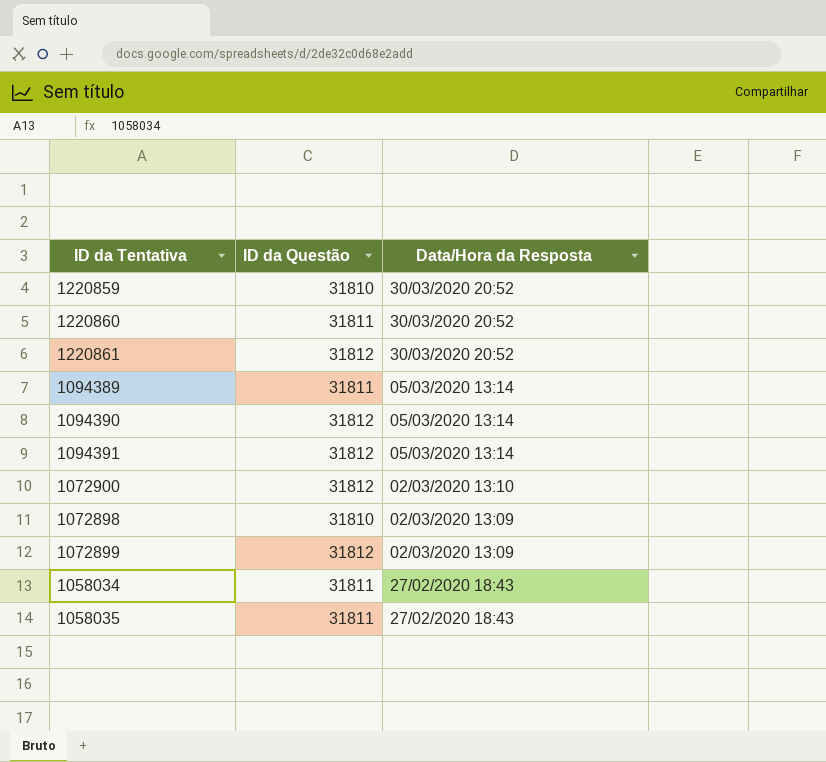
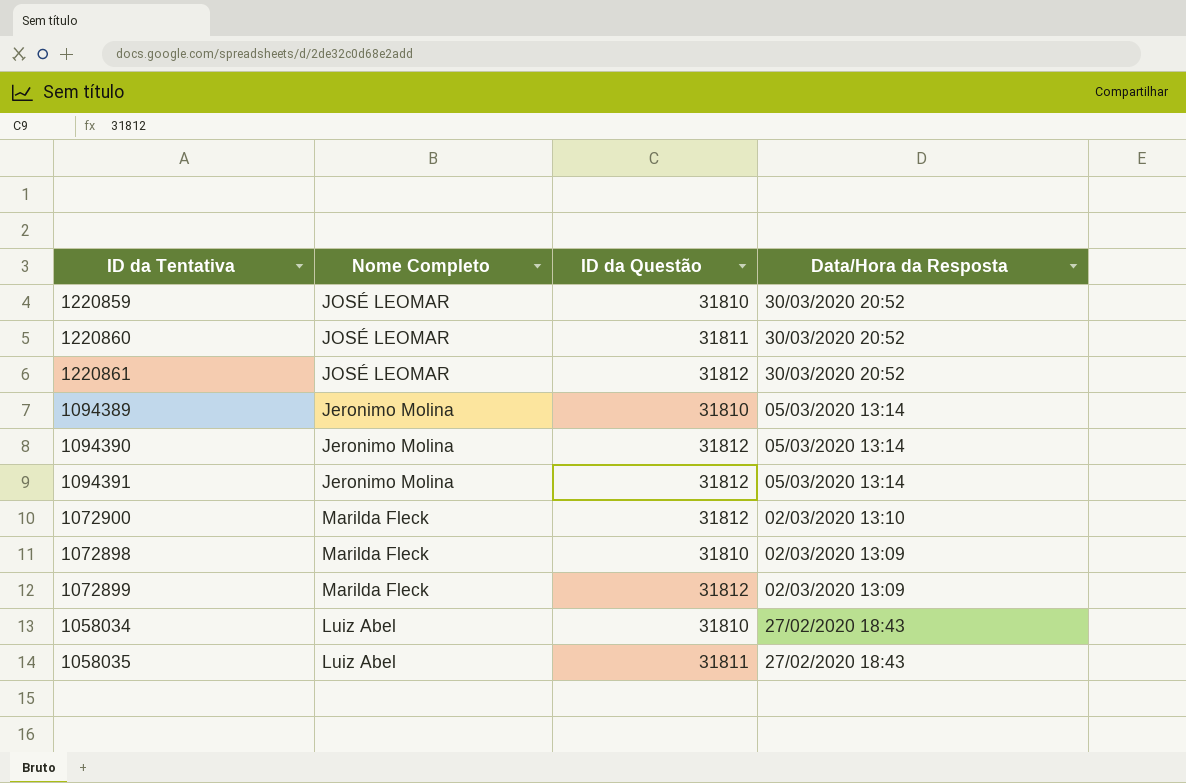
column Nome Completo | position: none -> 2
1094389 | ID da Questão: 31811 -> 31810
1058034 | ID da Questão: 31811 -> 31810

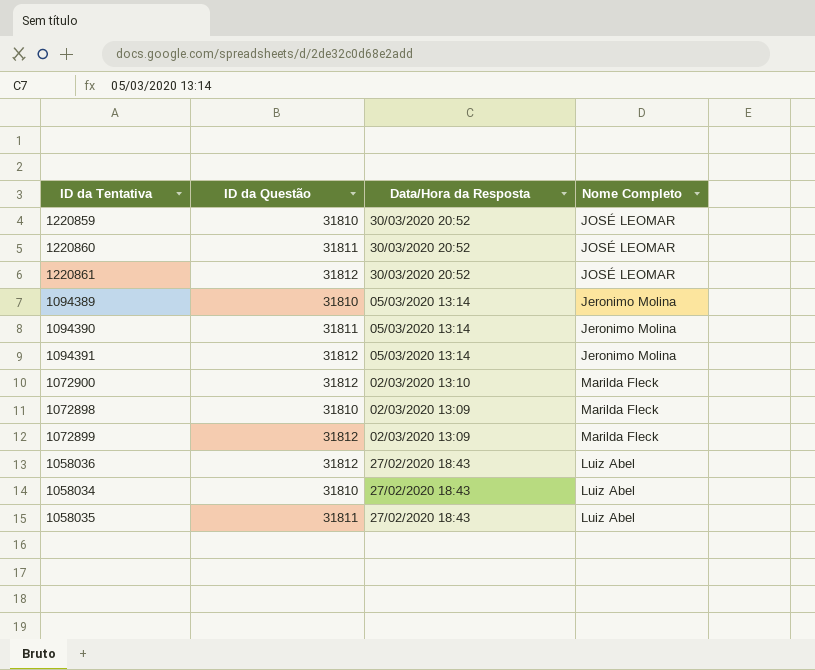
column Nome Completo | position: 2 -> 4
1094390 | ID da Questão: 31812 -> 31811
row 1058036: none -> 31812 | 27/02/2020 18:43 | Luiz Abel

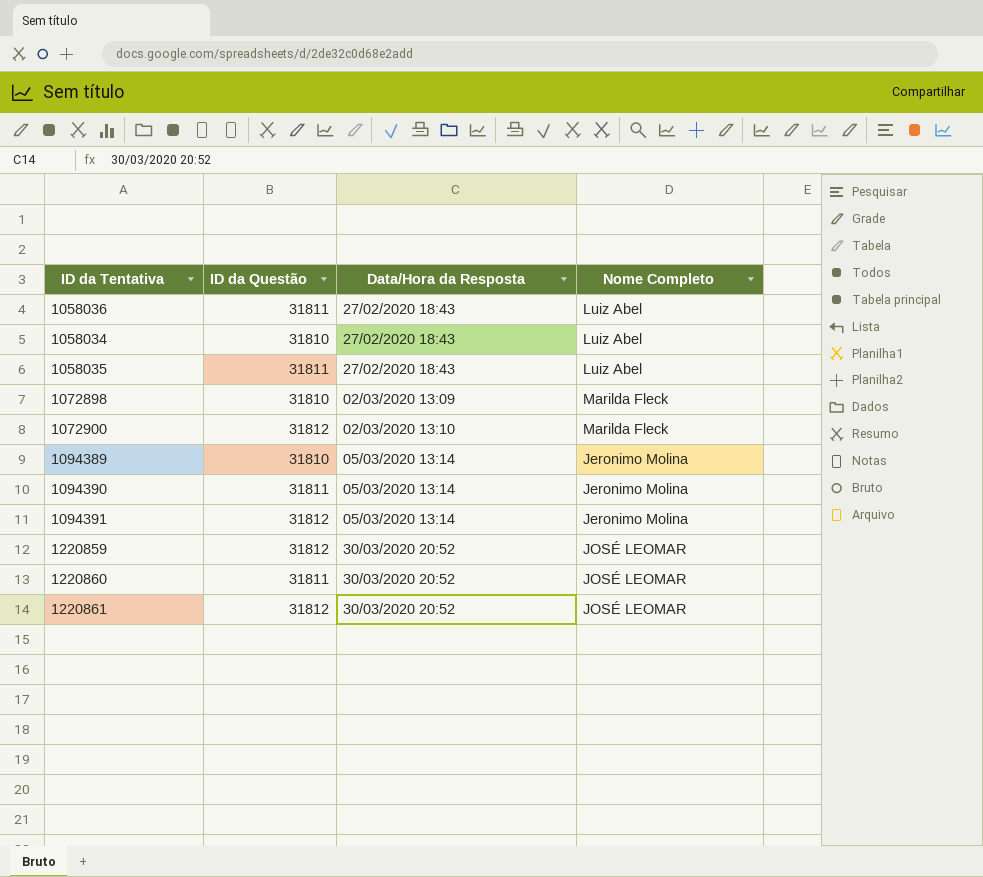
row order: Data/Hora da Resposta descending -> Data/Hora da Resposta ascending
row 1072899: 31812 | 02/03/2020 13:09 | Marilda Fleck -> none
1058036 | ID da Questão: 31812 -> 31811
1220859 | ID da Questão: 31810 -> 31812

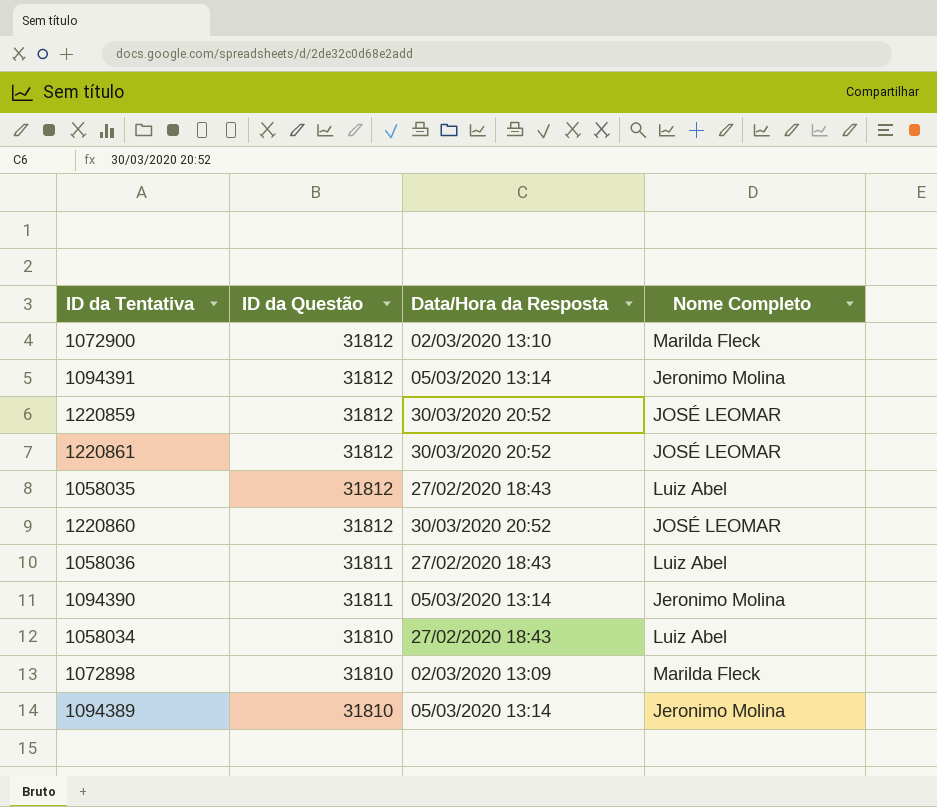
row order: Data/Hora da Resposta ascending -> ID da Questão descending
1058035 | ID da Questão: 31811 -> 31812
1220860 | ID da Questão: 31811 -> 31812

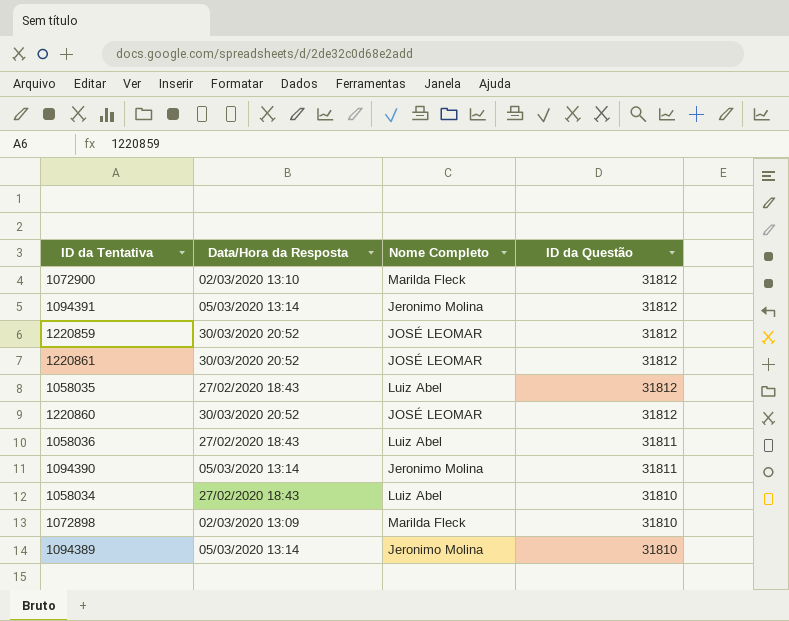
column ID da Questão | position: 2 -> 4

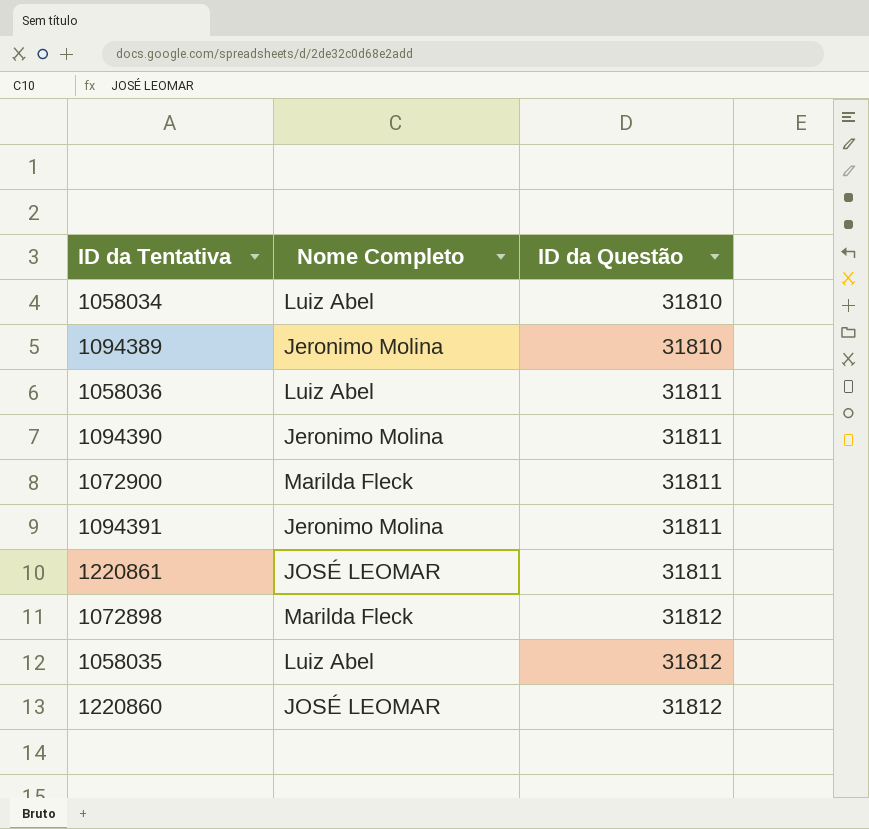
row order: ID da Questão descending -> ID da Questão ascending
column Data/Hora da Resposta | position: 2 -> none
row 1220859: 30/03/2020 20:52 | JOSÉ LEOMAR | 31812 -> none
1072900 | ID da Questão: 31812 -> 31811
1094391 | ID da Questão: 31812 -> 31811
1220861 | ID da Questão: 31812 -> 31811
1072898 | ID da Questão: 31810 -> 31812

